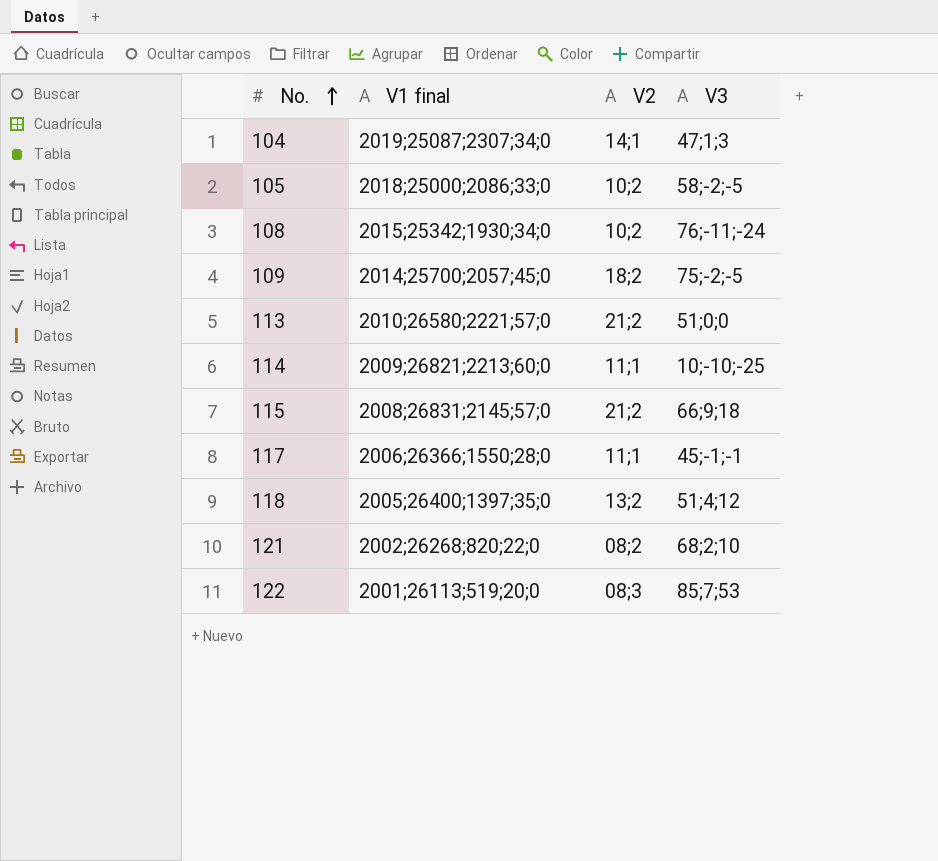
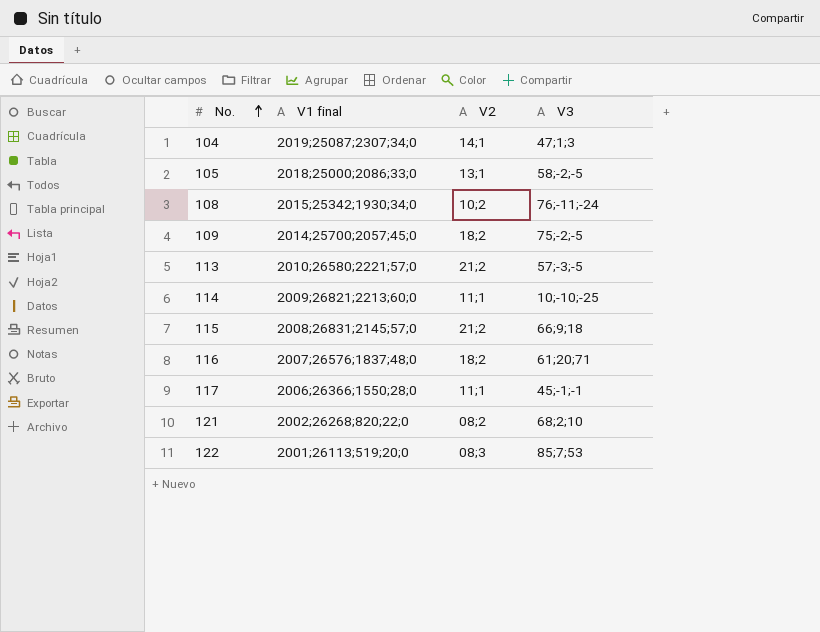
row 118: 2005;26400;1397;35;0 | 13;2 | 51;4;12 -> none
105 | V2: 10;2 -> 13;1
113 | V3: 51;0;0 -> 57;-3;-5
row 116: none -> 2007;26576;1837;48;0 | 18;2 | 61;20;71

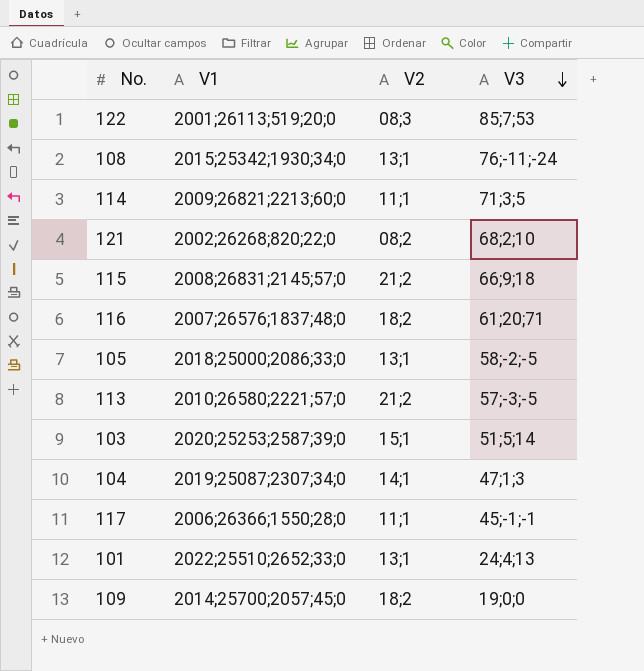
row order: No. ascending -> V3 descending
column name: V1 final -> V1
108 | V2: 10;2 -> 13;1
114 | V3: 10;-10;-25 -> 71;3;5
row 103: none -> 2020;25253;2587;39;0 | 15;1 | 51;5;14
row 101: none -> 2022;25510;2652;33;0 | 13;1 | 24;4;13
109 | V3: 75;-2;-5 -> 19;0;0

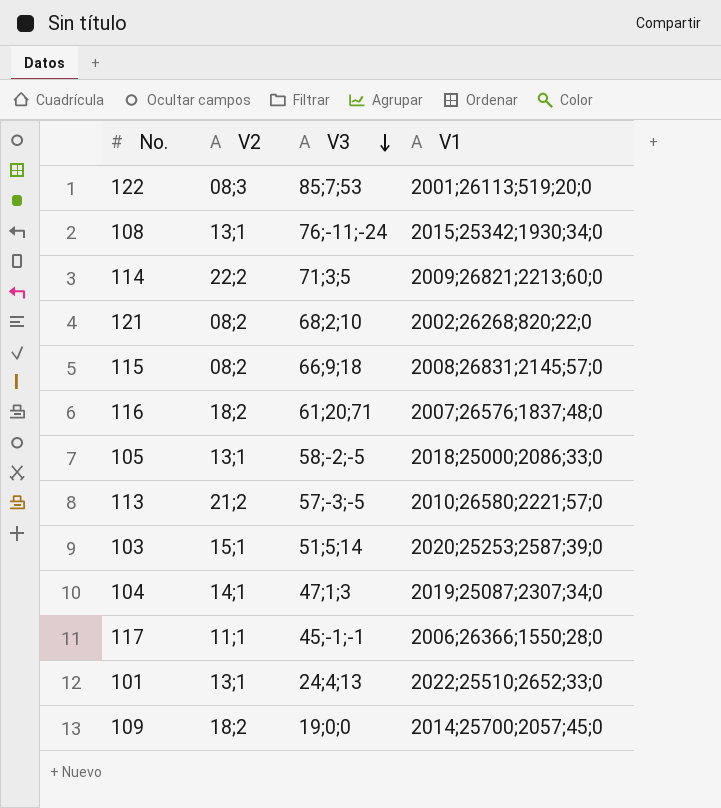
column V1 | position: 2 -> 4
114 | V2: 11;1 -> 22;2
115 | V2: 21;2 -> 08;2

